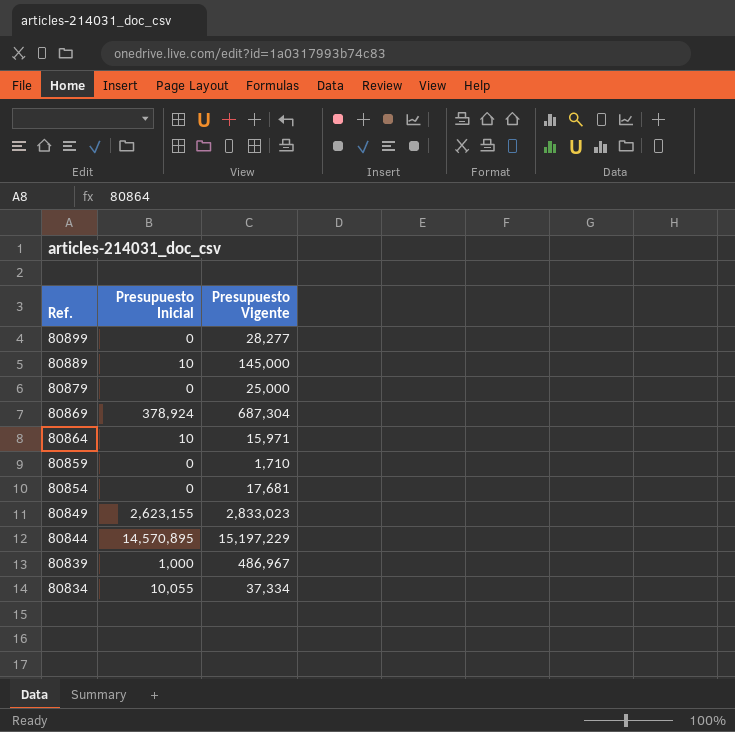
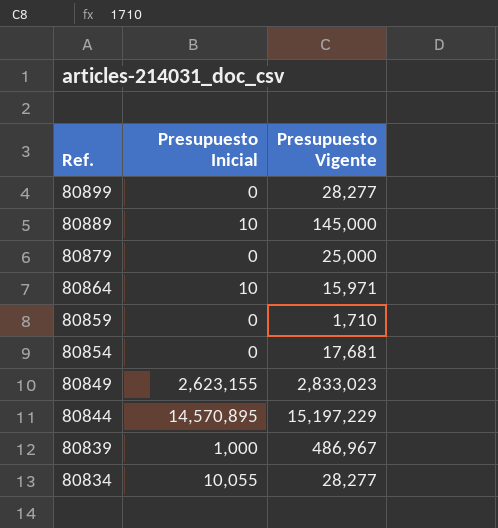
row 80869: 378,924 | 687,304 -> none
80834 | Presupuesto Vigente: 37,334 -> 28,277

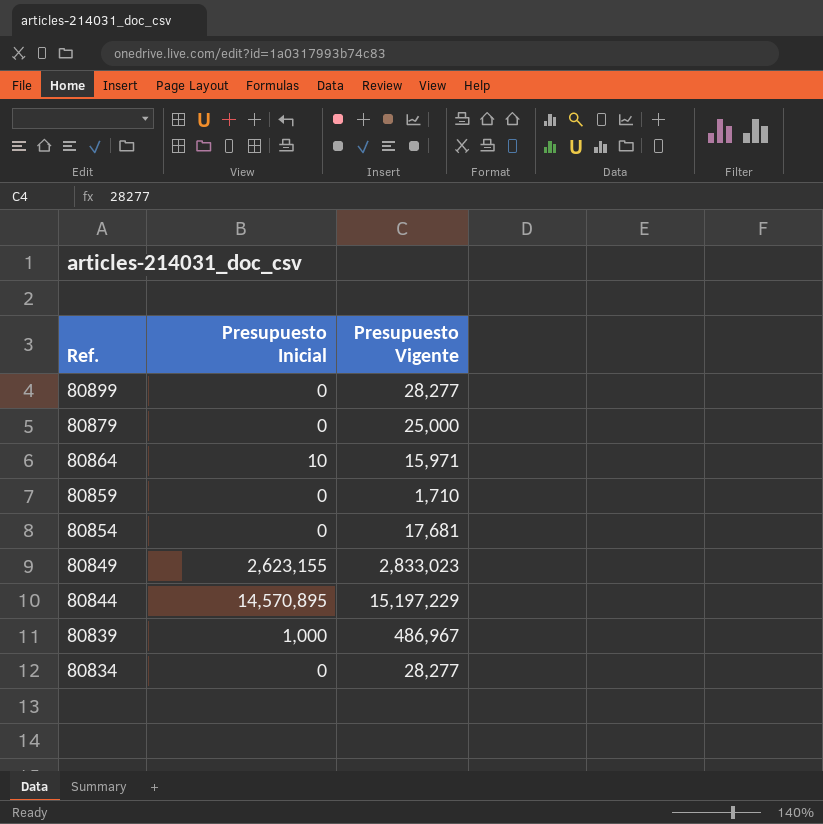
row 80889: 10 | 145,000 -> none
80834 | Presupuesto Inicial: 10,055 -> 0

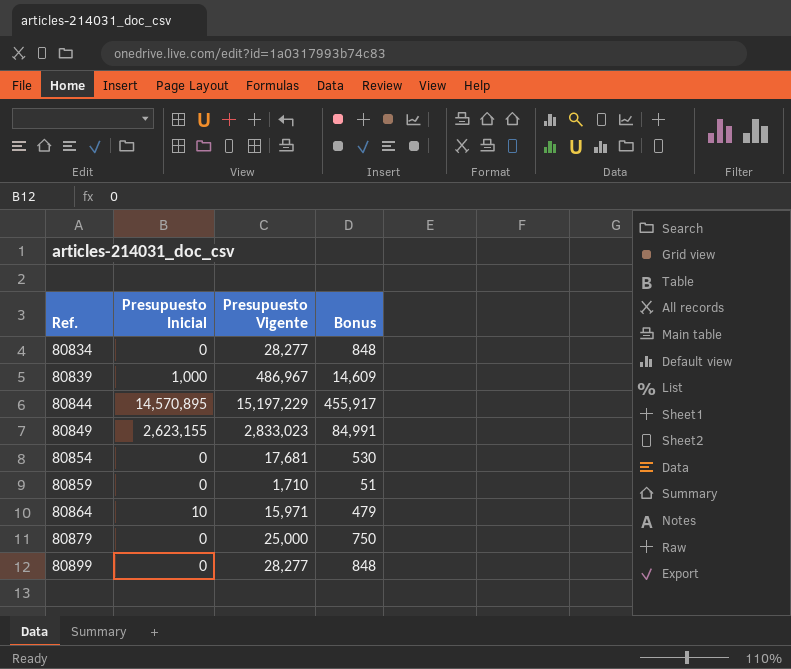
row order: Ref. descending -> Ref. ascending
column Bonus | formula: none -> [Presupuesto Vigente] * 0.03

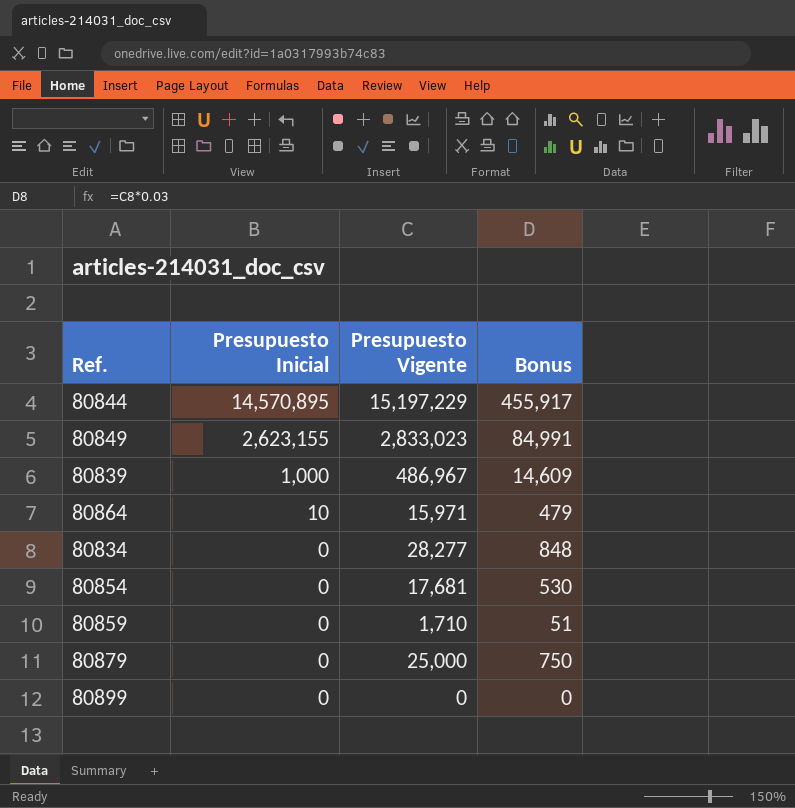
row order: Ref. ascending -> Presupuesto Inicial descending
80899 | Presupuesto Vigente: 28,277 -> 0
80899 | Bonus: 848 -> 0

